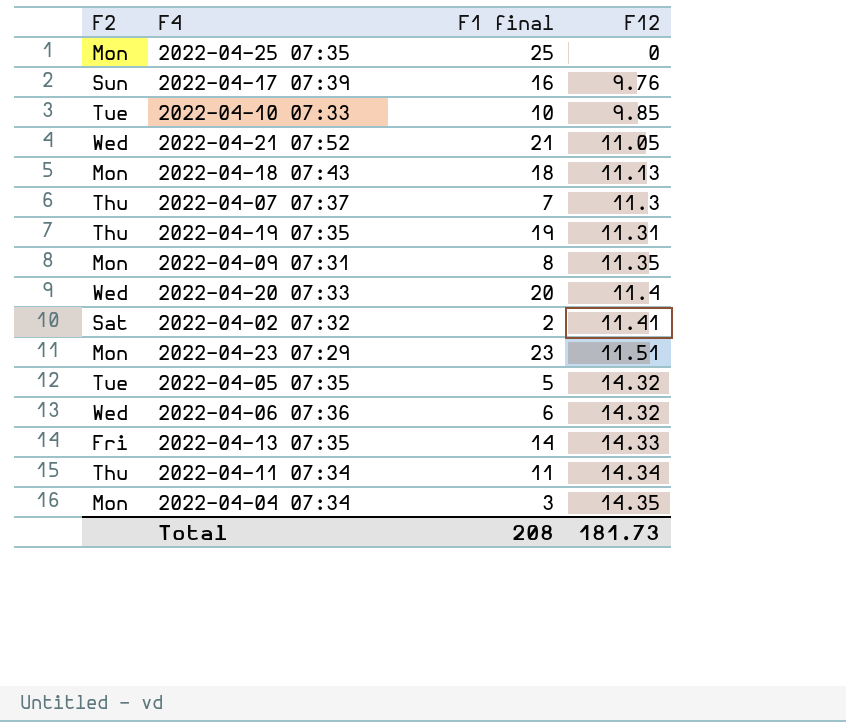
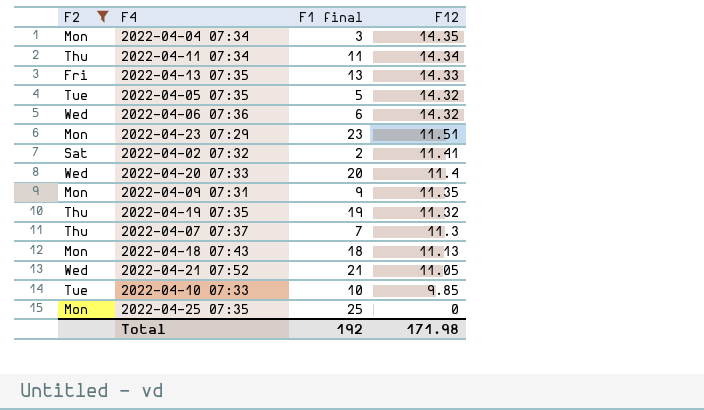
filter: none -> F2 != Sun
row order: F12 ascending -> F12 descending
2022-04-13 07:35 | F1 final: 14 -> 13
2022-04-09 07:31 | F1 final: 8 -> 9
2022-04-19 07:35 | F12: 11.31 -> 11.32
Total | F1 final: 208 -> 192
Total | F12: 181.73 -> 171.98

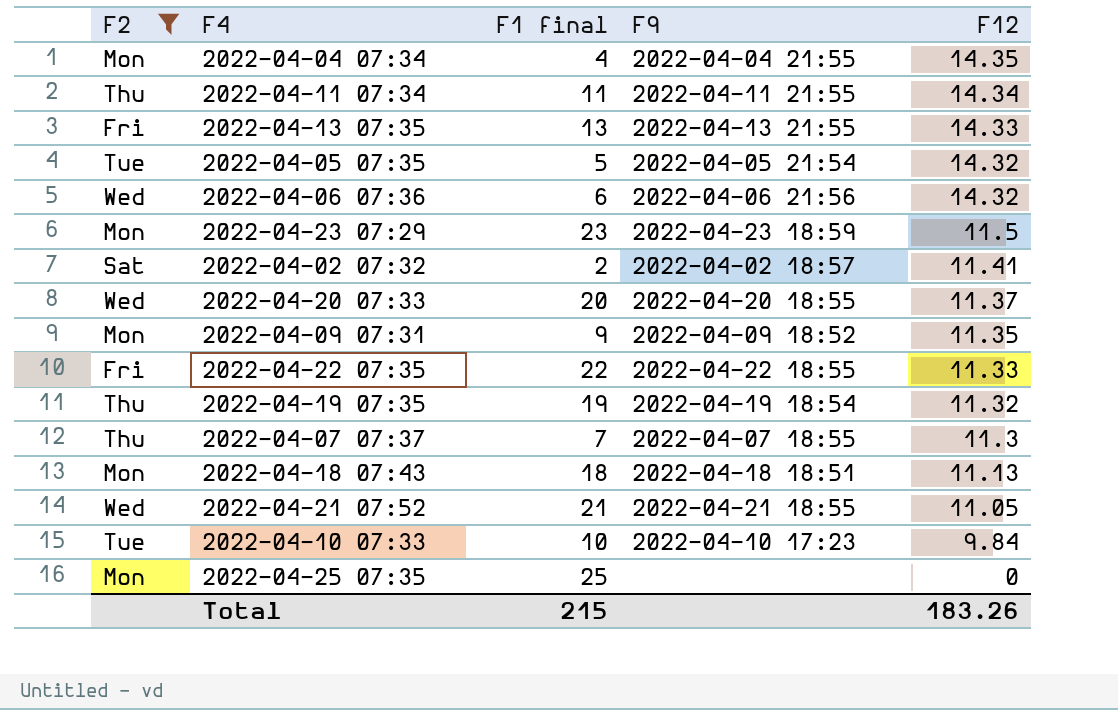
column F9 | position: none -> 4
2022-04-04 07:34 | F1 final: 3 -> 4
2022-04-23 07:29 | F12: 11.51 -> 11.5
2022-04-20 07:33 | F12: 11.4 -> 11.37
row 2022-04-22 07:35: none -> Fri | 22 | 2022-04-22 18:55 | 11.33
2022-04-10 07:33 | F12: 9.85 -> 9.84
Total | F1 final: 192 -> 215
Total | F12: 171.98 -> 183.26

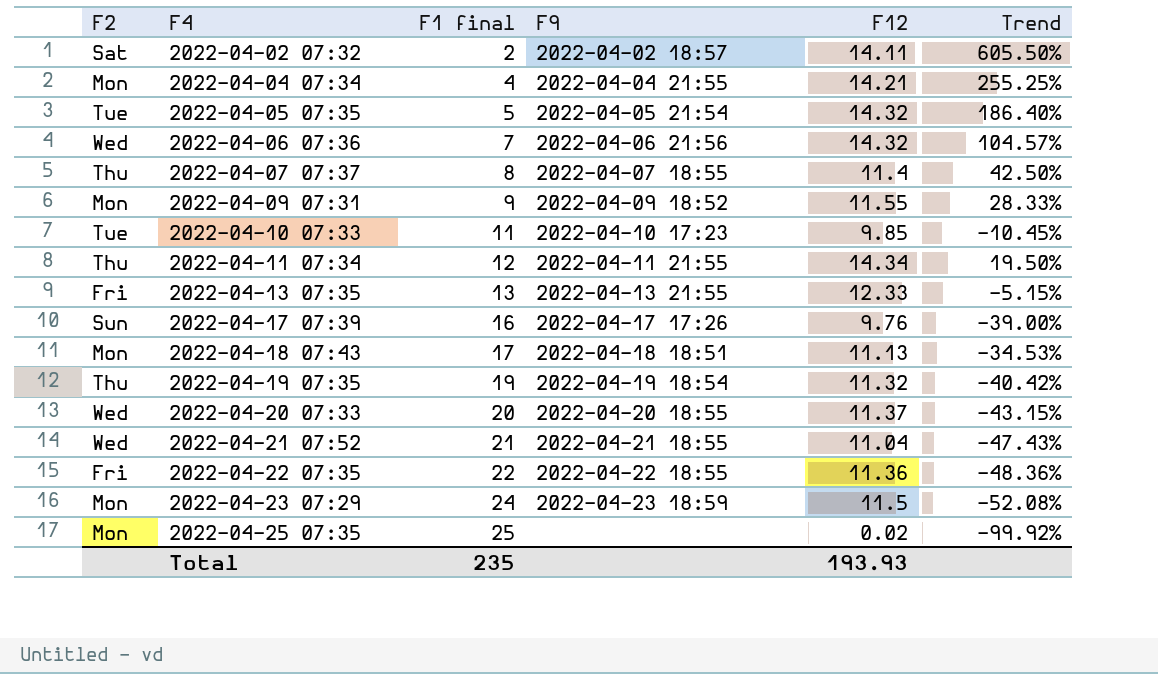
filter: F2 != Sun -> none
row order: F12 descending -> F4 ascending
column Trend | formula: none -> ([F12] - [F1 final]) / [F1 final]
2022-04-02 07:32 | F12: 11.41 -> 14.11
2022-04-04 07:34 | F12: 14.35 -> 14.21
2022-04-06 07:36 | F1 final: 6 -> 7
2022-04-07 07:37 | F1 final: 7 -> 8
2022-04-07 07:37 | F12: 11.3 -> 11.4
2022-04-09 07:31 | F12: 11.35 -> 11.55
2022-04-10 07:33 | F1 final: 10 -> 11
2022-04-10 07:33 | F12: 9.84 -> 9.85
2022-04-11 07:34 | F1 final: 11 -> 12
2022-04-13 07:35 | F12: 14.33 -> 12.33
2022-04-18 07:43 | F1 final: 18 -> 17
2022-04-21 07:52 | F12: 11.05 -> 11.04
2022-04-22 07:35 | F12: 11.33 -> 11.36
2022-04-23 07:29 | F1 final: 23 -> 24
2022-04-25 07:35 | F12: 0 -> 0.02
Total | F1 final: 215 -> 235
Total | F12: 183.26 -> 193.93

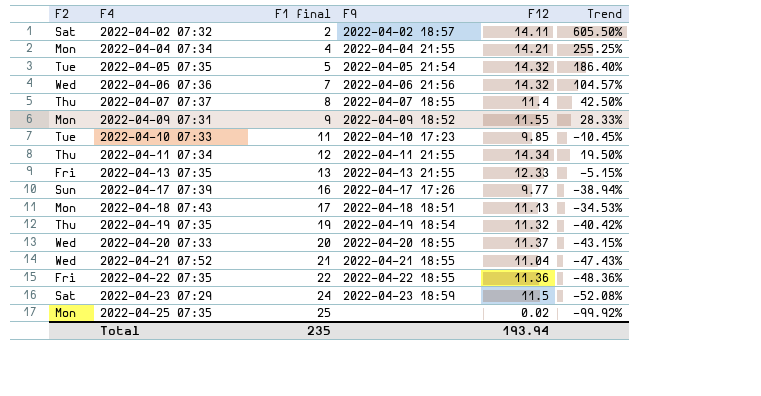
2022-04-17 07:39 | F12: 9.76 -> 9.77
2022-04-17 07:39 | Trend: -39.00% -> -38.94%
2022-04-23 07:29 | F2: Mon -> Sat
Total | F12: 193.93 -> 193.94

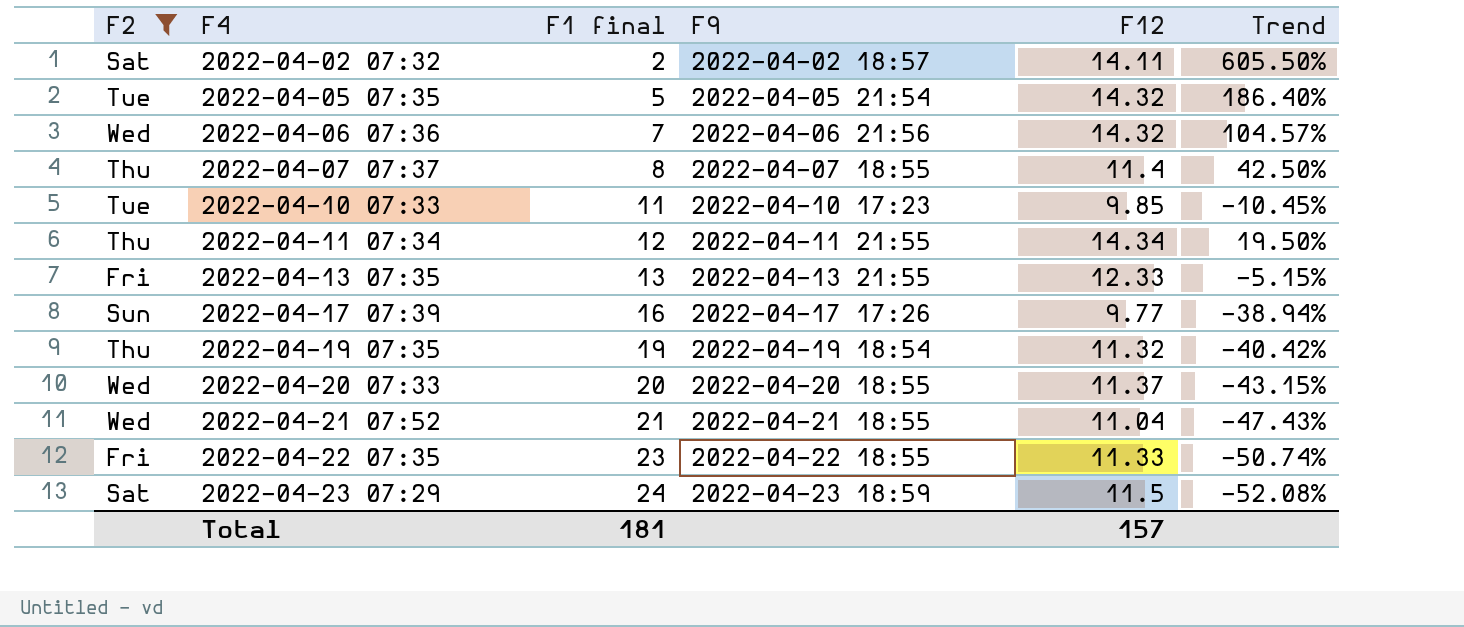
filter: none -> F2 != Mon
2022-04-22 07:35 | F1 final: 22 -> 23
2022-04-22 07:35 | F12: 11.36 -> 11.33
2022-04-22 07:35 | Trend: -48.36% -> -50.74%
Total | F1 final: 235 -> 181
Total | F12: 193.94 -> 157

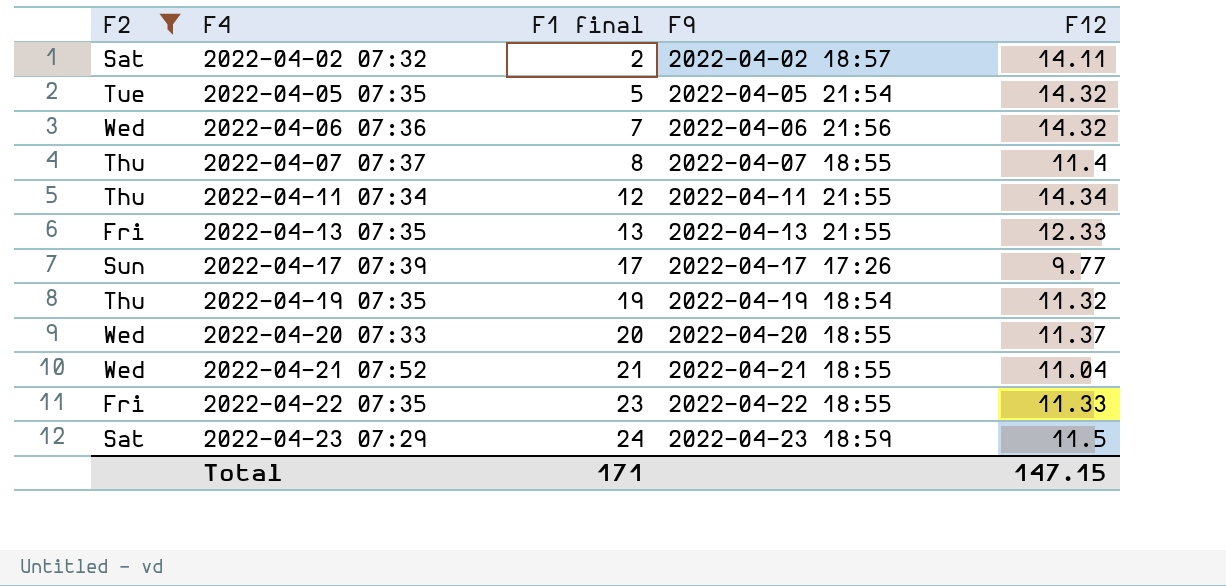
column Trend | formula: ([F12] - [F1 final]) / [F1 final] -> none
row 2022-04-10 07:33: Tue | 11 | 2022-04-10 17:23 | 9.85 | -10.45% -> none
2022-04-17 07:39 | F1 final: 16 -> 17
Total | F1 final: 181 -> 171
Total | F12: 157 -> 147.15

